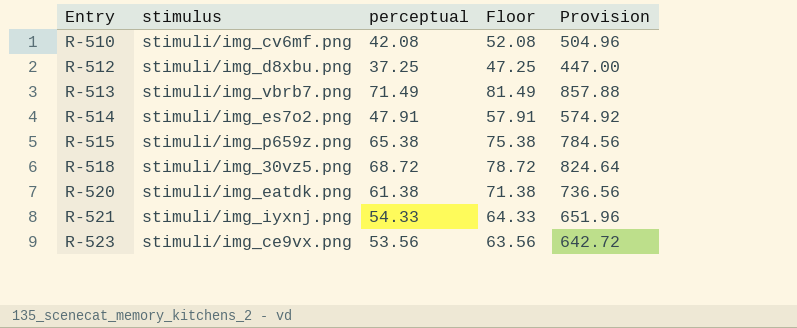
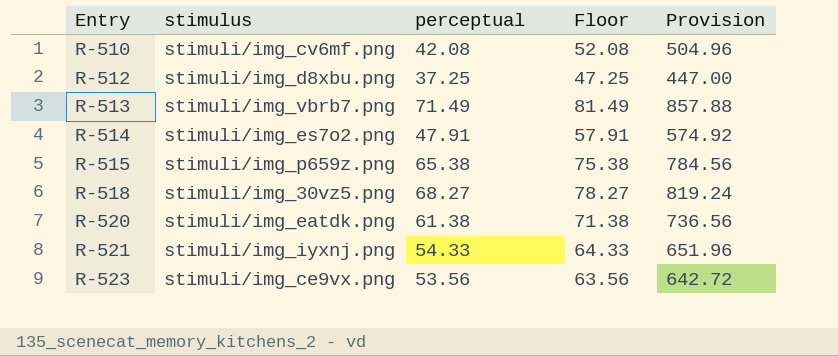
R-518 | perceptual: 68.72 -> 68.27
R-518 | Floor: 78.72 -> 78.27
R-518 | Provision: 824.64 -> 819.24

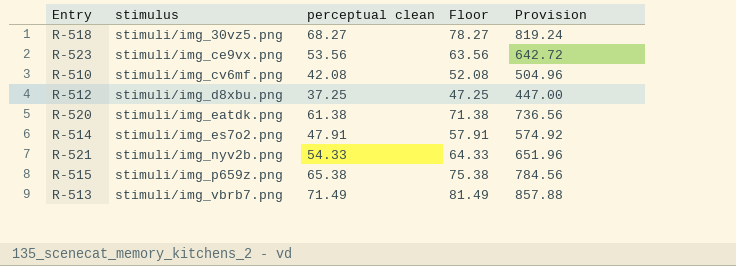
row order: Entry ascending -> stimulus ascending
column name: perceptual -> perceptual clean
R-521 | stimulus: stimuli/img_iyxnj.png -> stimuli/img_nyv2b.png

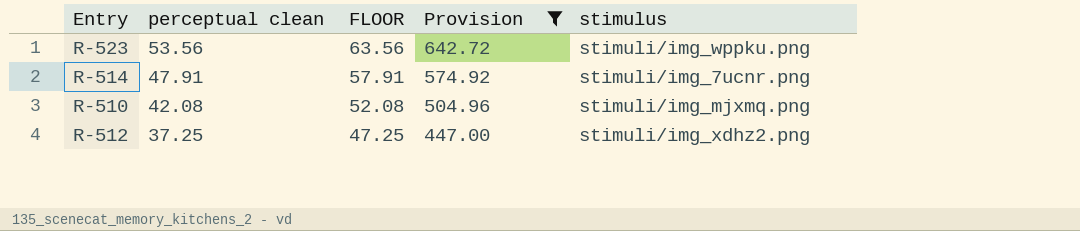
filter: none -> Provision <= 642.72
row order: stimulus ascending -> perceptual clean descending
column name: Floor -> FLOOR
column stimulus | position: 2 -> 5
R-523 | stimulus: stimuli/img_ce9vx.png -> stimuli/img_wppku.png
R-514 | stimulus: stimuli/img_es7o2.png -> stimuli/img_7ucnr.png
R-510 | stimulus: stimuli/img_cv6mf.png -> stimuli/img_mjxmq.png
R-512 | stimulus: stimuli/img_d8xbu.png -> stimuli/img_xdhz2.png

